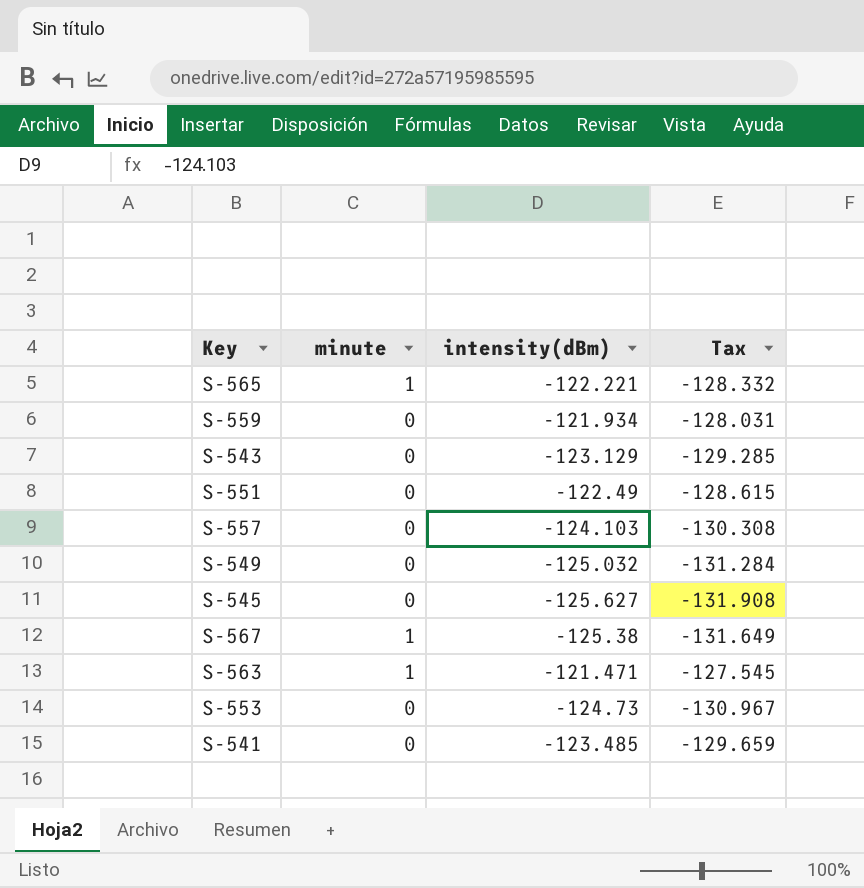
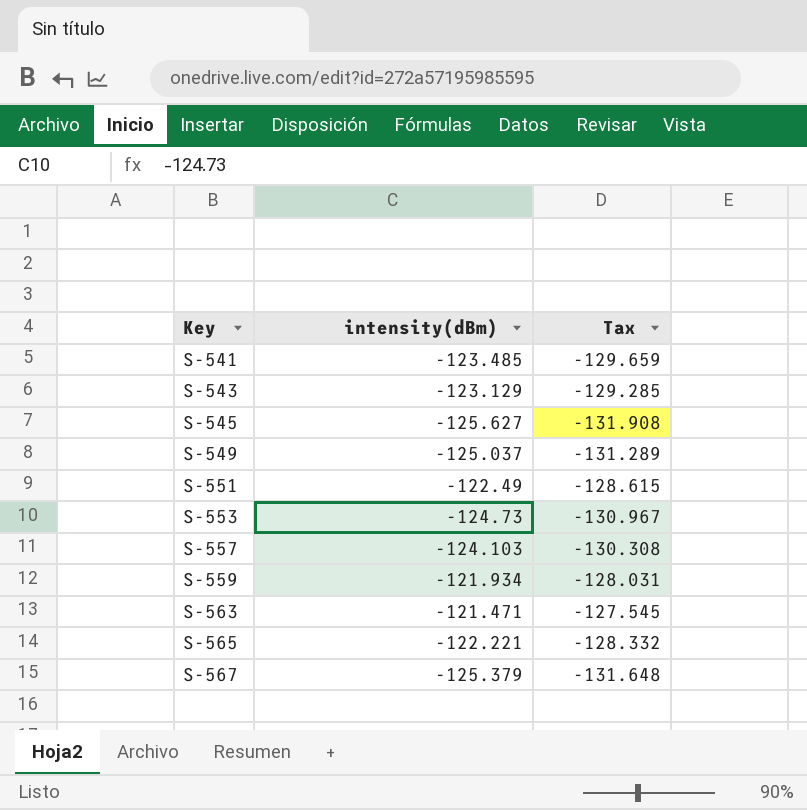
row order: none -> Key ascending
column minute | position: 2 -> none
S-549 | intensity(dBm): -125.032 -> -125.037
S-549 | Tax: -131.284 -> -131.289
S-567 | intensity(dBm): -125.38 -> -125.379
S-567 | Tax: -131.649 -> -131.648

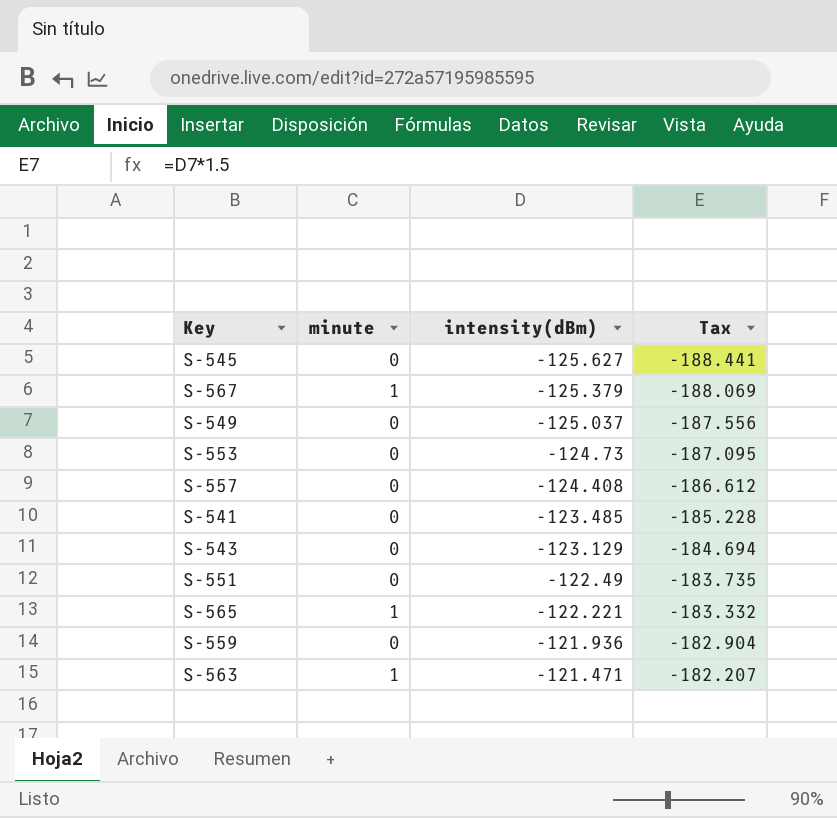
row order: Key ascending -> intensity(dBm) ascending
column minute | position: none -> 2
column Tax | formula: [intensity(dBm)] * 1.05 -> [intensity(dBm)] * 1.5
S-557 | intensity(dBm): -124.103 -> -124.408
S-559 | intensity(dBm): -121.934 -> -121.936

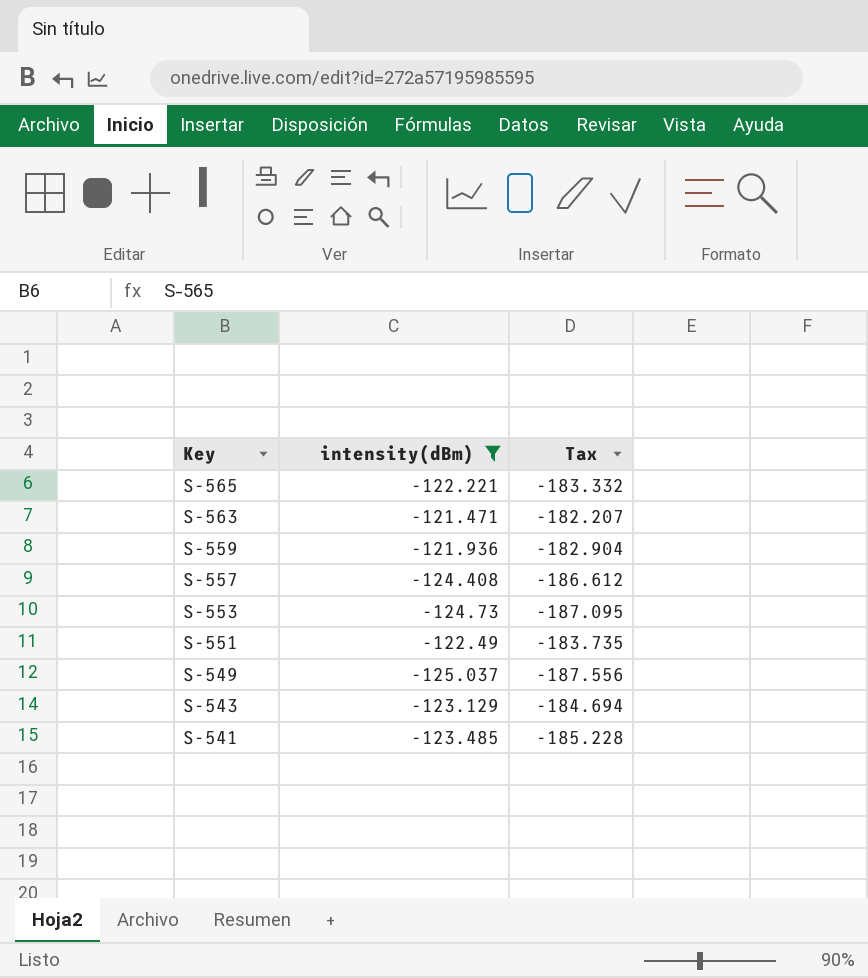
filter: none -> intensity(dBm) >= -125.037
row order: intensity(dBm) ascending -> Key descending
column minute | position: 2 -> none

